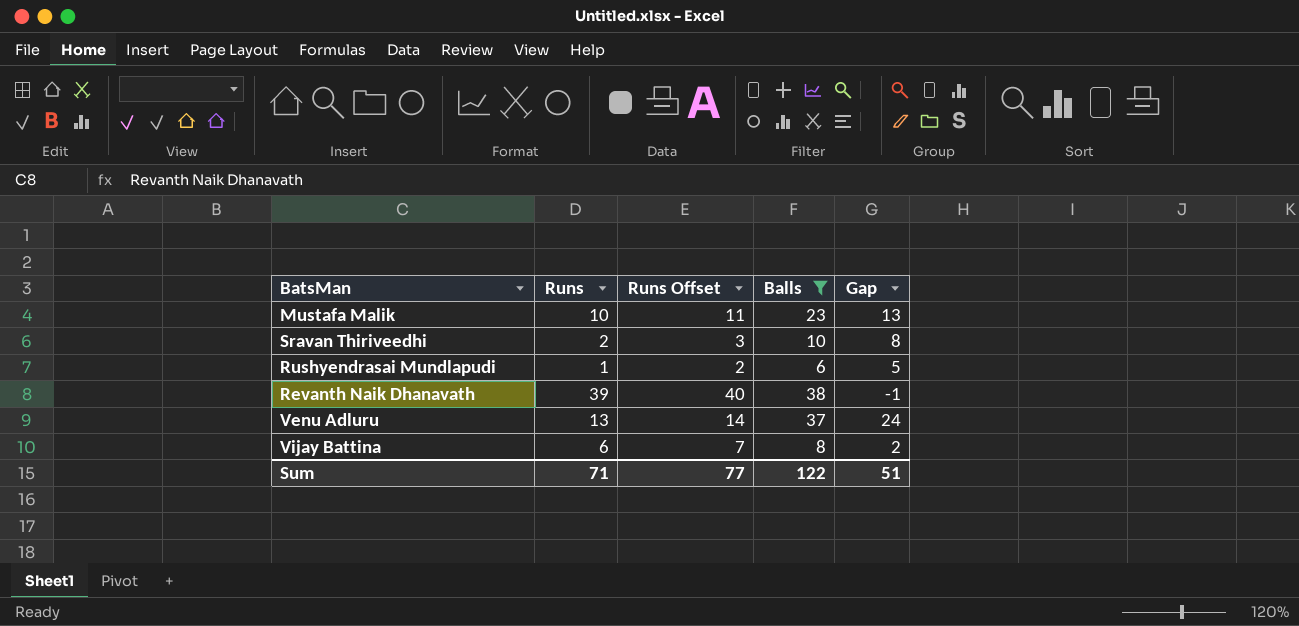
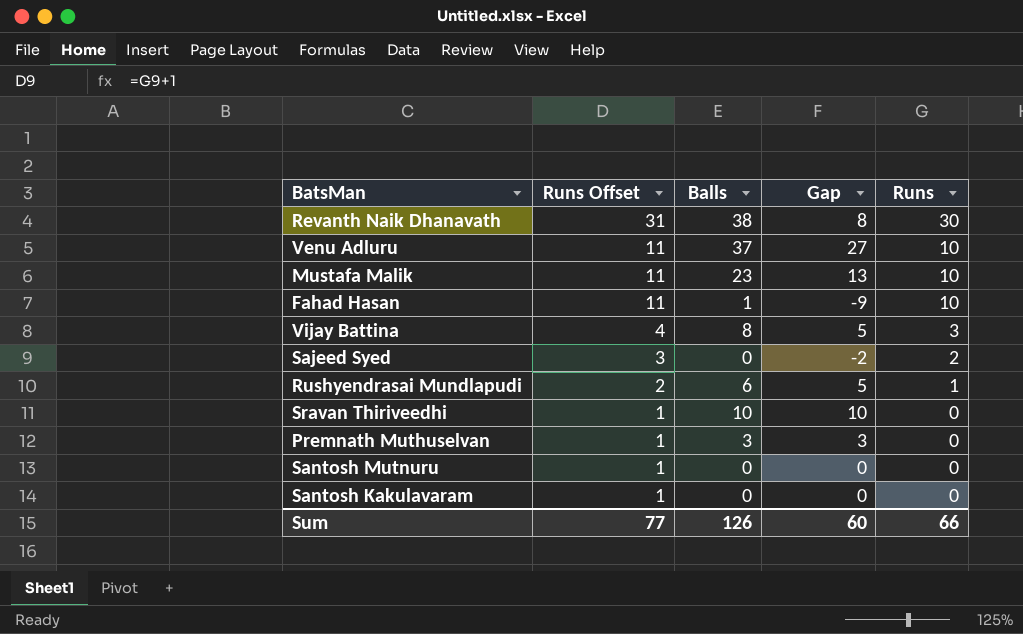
filter: Balls >= 6 -> none
row order: none -> Runs Offset descending
column Runs | position: 2 -> 5
Revanth Naik Dhanavath | Runs Offset: 40 -> 31
Revanth Naik Dhanavath | Gap: -1 -> 8
Revanth Naik Dhanavath | Runs: 39 -> 30
Venu Adluru | Runs Offset: 14 -> 11
Venu Adluru | Gap: 24 -> 27
Venu Adluru | Runs: 13 -> 10
Vijay Battina | Runs Offset: 7 -> 4
Vijay Battina | Gap: 2 -> 5
Vijay Battina | Runs: 6 -> 3
Sravan Thiriveedhi | Runs Offset: 3 -> 1
Sravan Thiriveedhi | Gap: 8 -> 10
Sravan Thiriveedhi | Runs: 2 -> 0
Sum | Balls: 122 -> 126
Sum | Gap: 51 -> 60
Sum | Runs: 71 -> 66

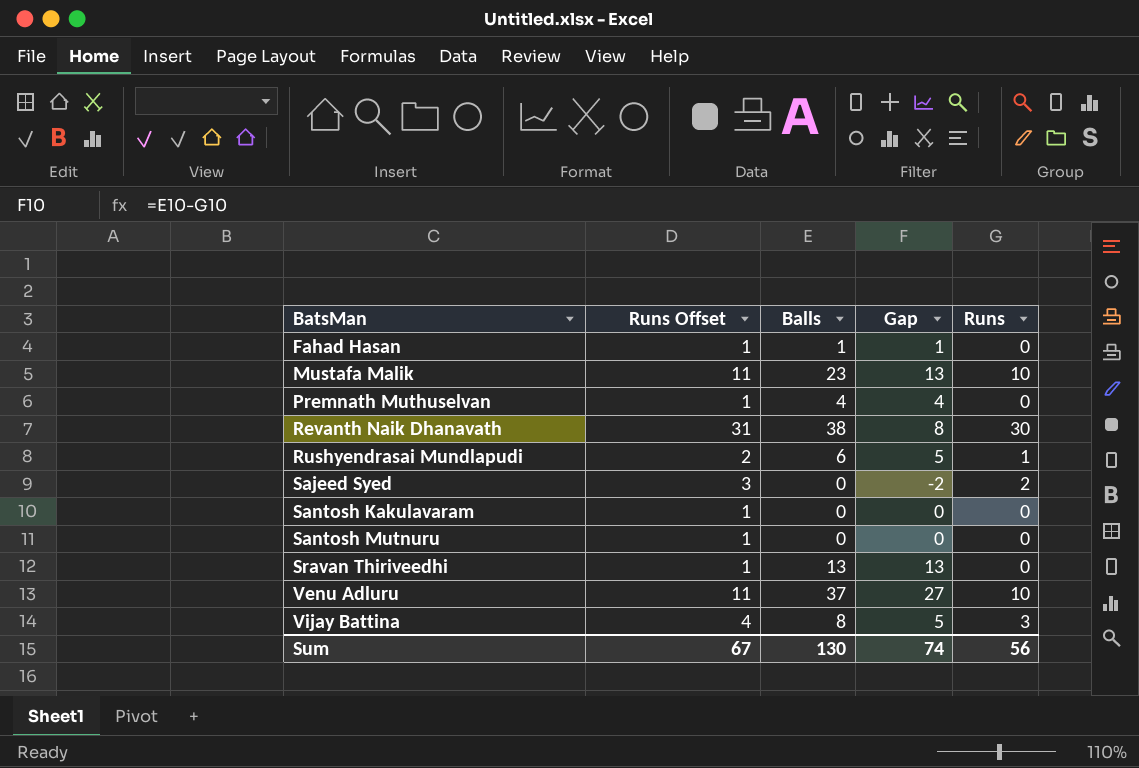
row order: Runs Offset descending -> BatsMan ascending
Fahad Hasan | Runs Offset: 11 -> 1
Fahad Hasan | Gap: -9 -> 1
Fahad Hasan | Runs: 10 -> 0
Premnath Muthuselvan | Balls: 3 -> 4
Premnath Muthuselvan | Gap: 3 -> 4
Sravan Thiriveedhi | Balls: 10 -> 13
Sravan Thiriveedhi | Gap: 10 -> 13
Sum | Runs Offset: 77 -> 67
Sum | Balls: 126 -> 130
Sum | Gap: 60 -> 74
Sum | Runs: 66 -> 56

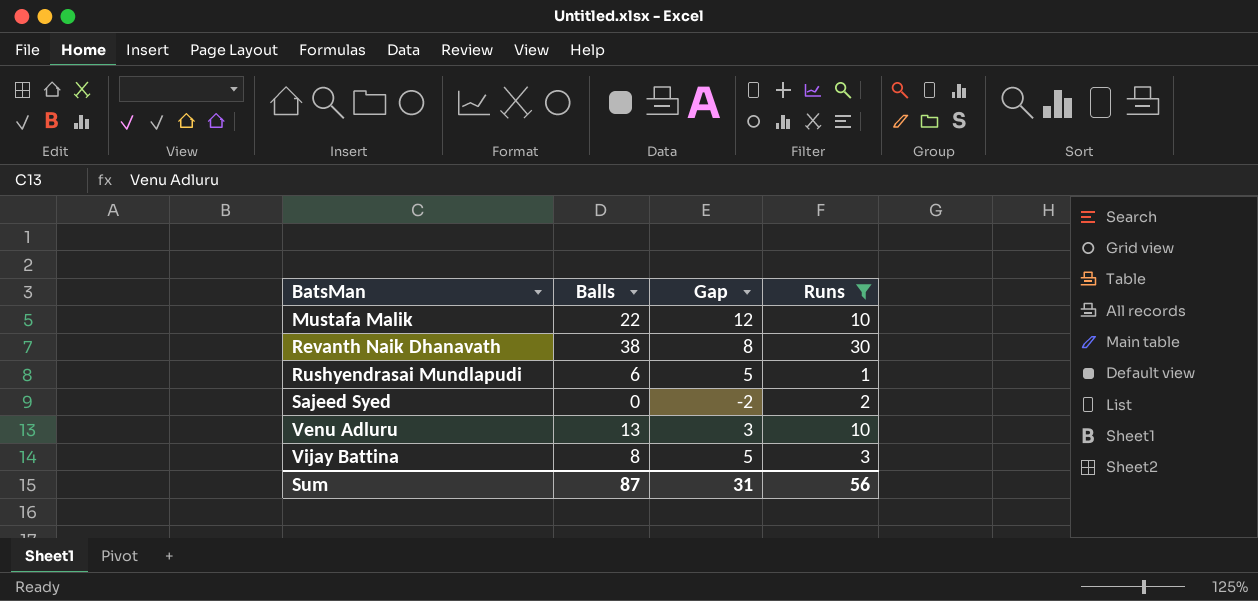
filter: none -> Runs != 0
column Runs Offset | formula: [Runs] + 1 -> none
Mustafa Malik | Balls: 23 -> 22
Mustafa Malik | Gap: 13 -> 12
Venu Adluru | Balls: 37 -> 13
Venu Adluru | Gap: 27 -> 3
Sum | Balls: 130 -> 87
Sum | Gap: 74 -> 31

